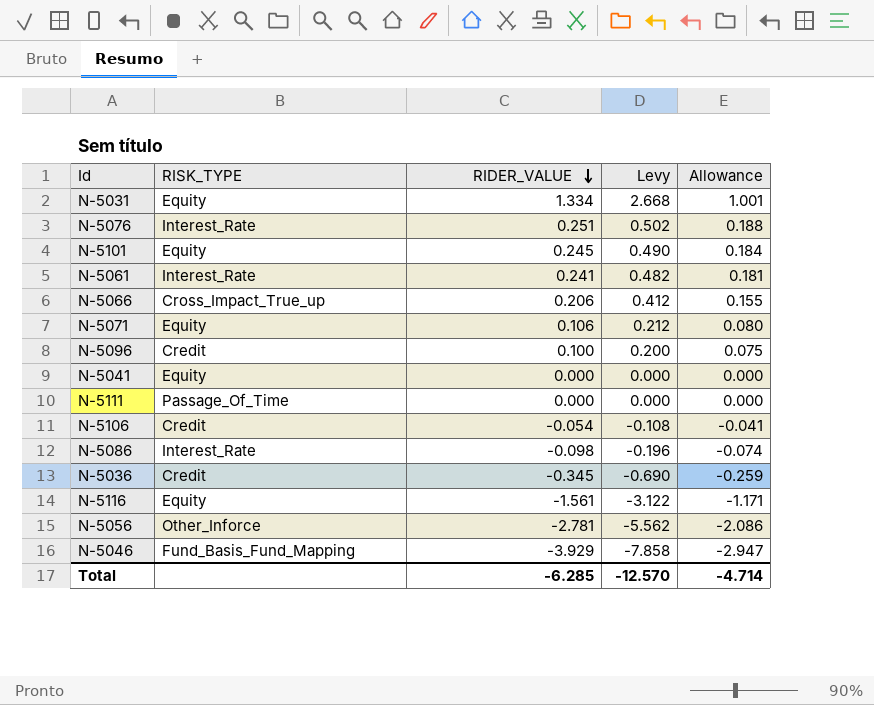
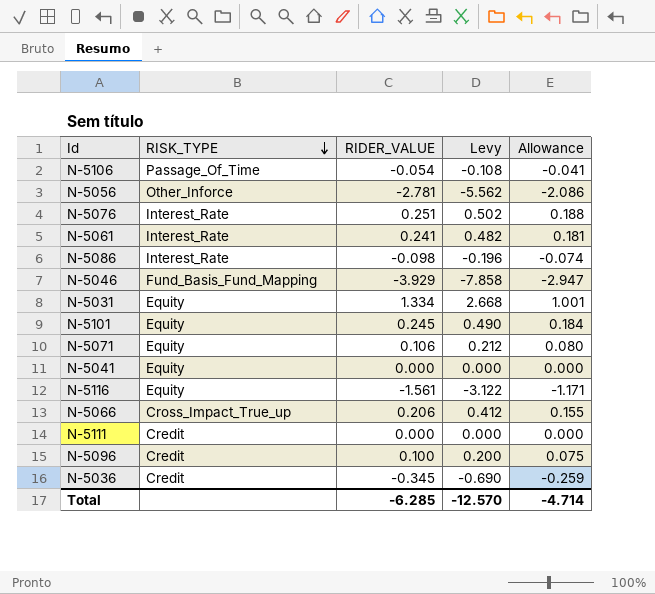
row order: RIDER_VALUE descending -> RISK_TYPE descending
N-5106 | RISK_TYPE: Credit -> Passage_Of_Time
N-5111 | RISK_TYPE: Passage_Of_Time -> Credit

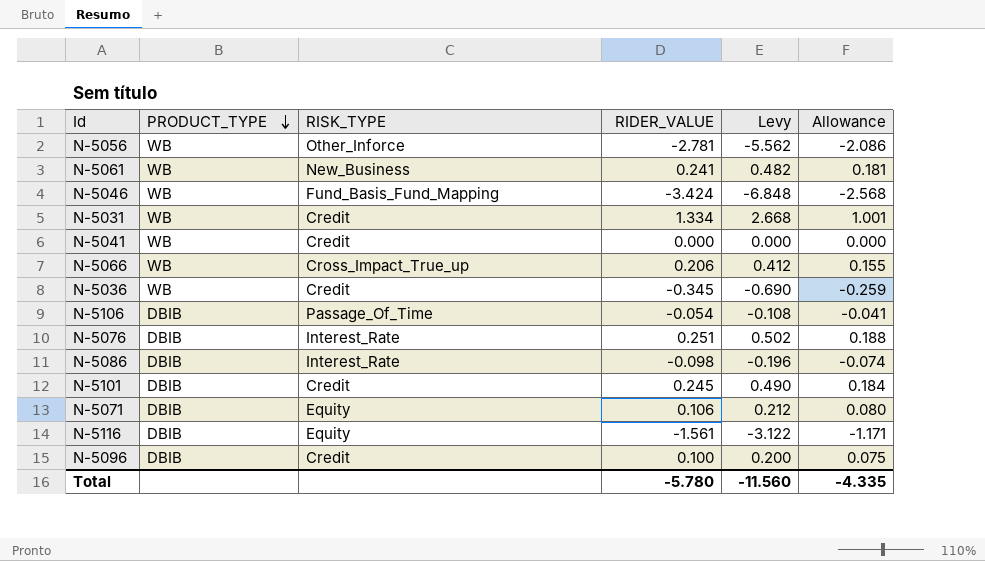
row order: RISK_TYPE descending -> PRODUCT_TYPE descending
column PRODUCT_TYPE | position: none -> 2
row N-5111: Credit | 0.000 | 0.000 | 0.000 -> none
N-5061 | RISK_TYPE: Interest_Rate -> New_Business
N-5046 | RIDER_VALUE: -3.929 -> -3.424
N-5046 | Levy: -7.858 -> -6.848
N-5046 | Allowance: -2.947 -> -2.568
N-5031 | RISK_TYPE: Equity -> Credit
N-5041 | RISK_TYPE: Equity -> Credit
N-5101 | RISK_TYPE: Equity -> Credit
Total | RIDER_VALUE: -6.285 -> -5.780
Total | Levy: -12.570 -> -11.560
Total | Allowance: -4.714 -> -4.335

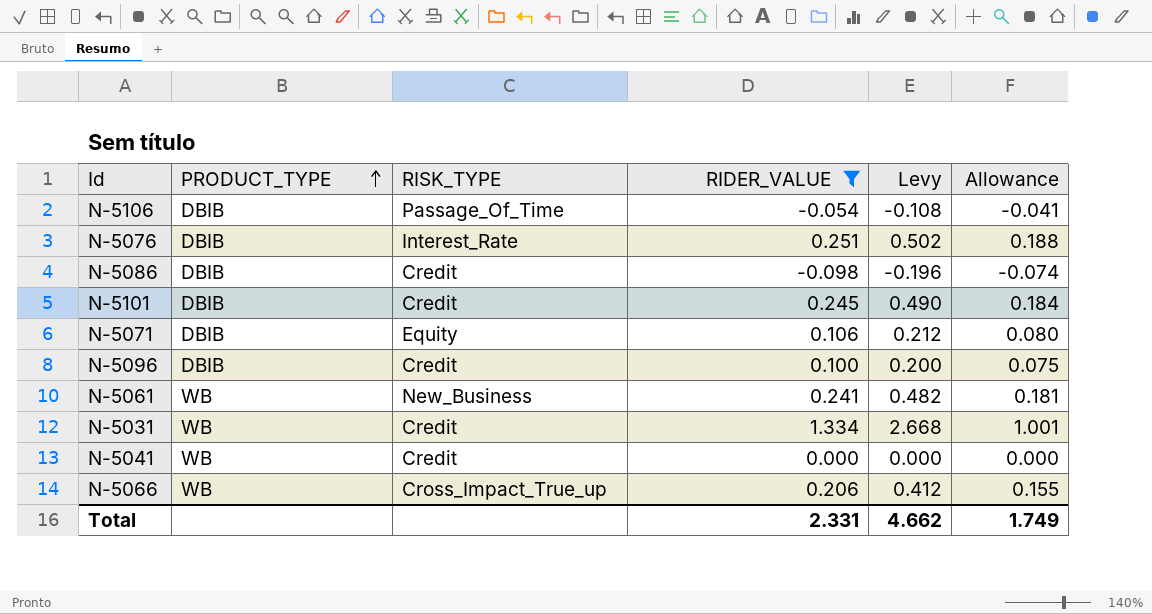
filter: none -> RIDER_VALUE >= -0.098
row order: PRODUCT_TYPE descending -> PRODUCT_TYPE ascending
N-5086 | RISK_TYPE: Interest_Rate -> Credit
Total | RIDER_VALUE: -5.780 -> 2.331
Total | Levy: -11.560 -> 4.662
Total | Allowance: -4.335 -> 1.749

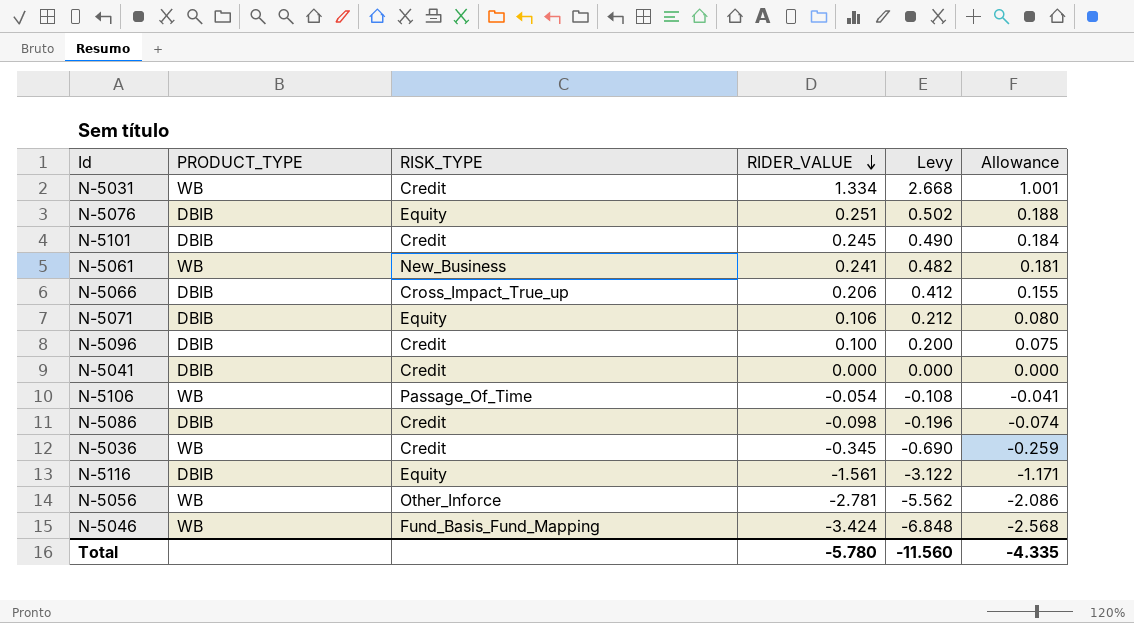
filter: RIDER_VALUE >= -0.098 -> none
row order: PRODUCT_TYPE ascending -> RIDER_VALUE descending
N-5076 | RISK_TYPE: Interest_Rate -> Equity
N-5066 | PRODUCT_TYPE: WB -> DBIB
N-5041 | PRODUCT_TYPE: WB -> DBIB
N-5106 | PRODUCT_TYPE: DBIB -> WB
Total | RIDER_VALUE: 2.331 -> -5.780
Total | Levy: 4.662 -> -11.560
Total | Allowance: 1.749 -> -4.335

